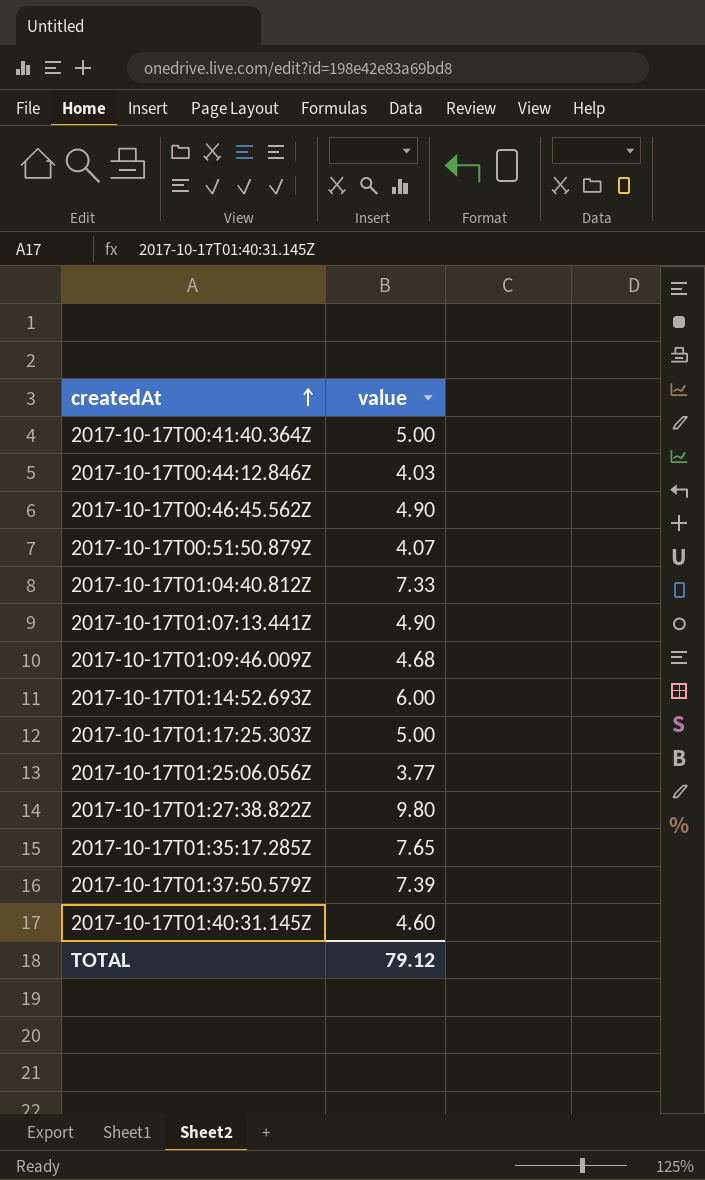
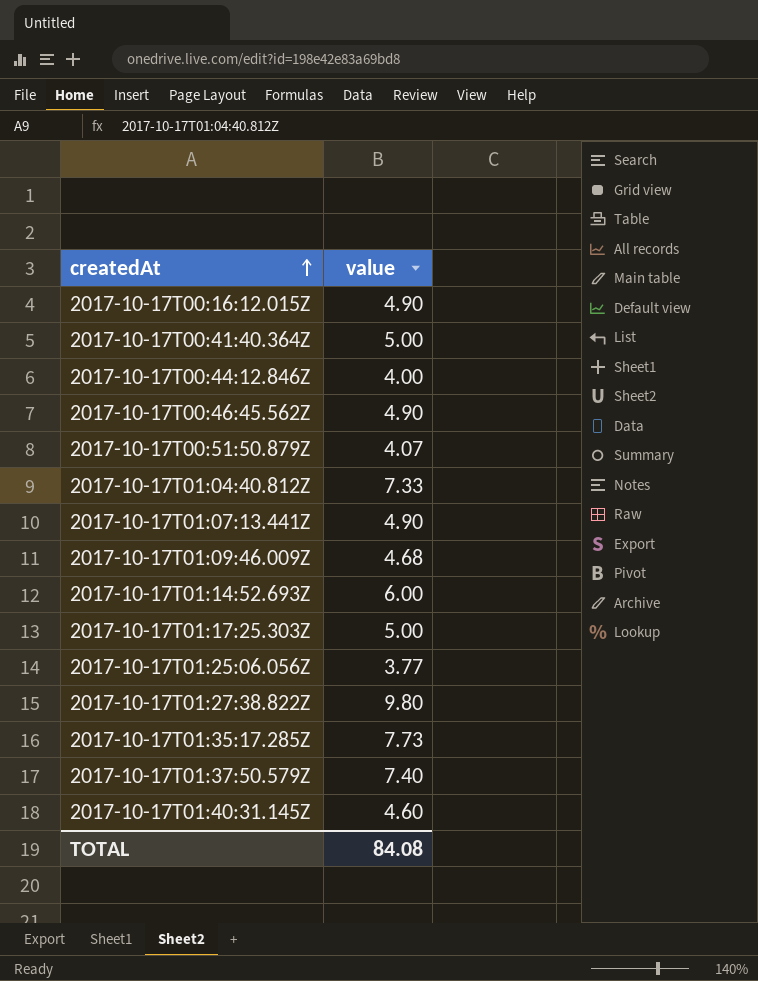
row 2017-10-17T00:16:12.015Z: none -> 4.90
2017-10-17T00:44:12.846Z | value: 4.03 -> 4.00
2017-10-17T01:35:17.285Z | value: 7.65 -> 7.73
2017-10-17T01:37:50.579Z | value: 7.39 -> 7.40
TOTAL | value: 79.12 -> 84.08

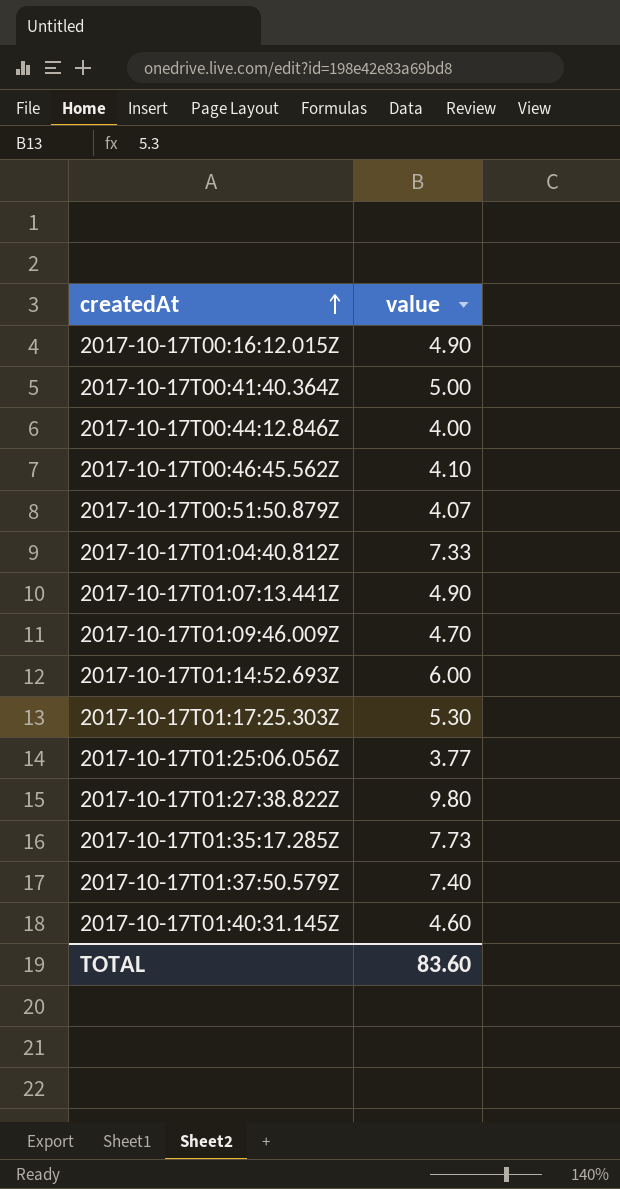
2017-10-17T00:46:45.562Z | value: 4.90 -> 4.10
2017-10-17T01:09:46.009Z | value: 4.68 -> 4.70
2017-10-17T01:17:25.303Z | value: 5.00 -> 5.30
TOTAL | value: 84.08 -> 83.60

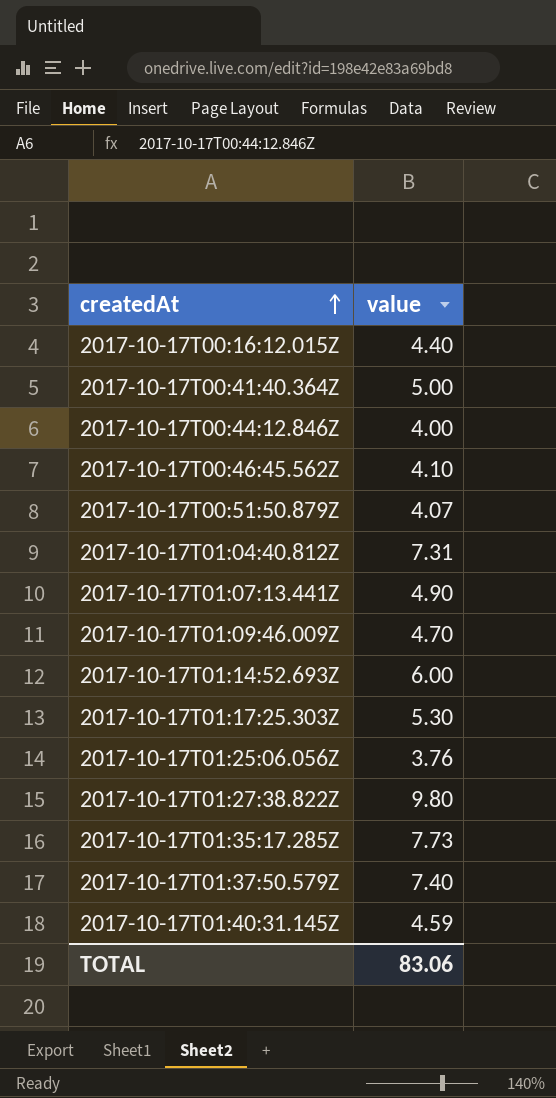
2017-10-17T00:16:12.015Z | value: 4.90 -> 4.40
2017-10-17T01:04:40.812Z | value: 7.33 -> 7.31
2017-10-17T01:25:06.056Z | value: 3.77 -> 3.76
2017-10-17T01:40:31.145Z | value: 4.60 -> 4.59
TOTAL | value: 83.60 -> 83.06

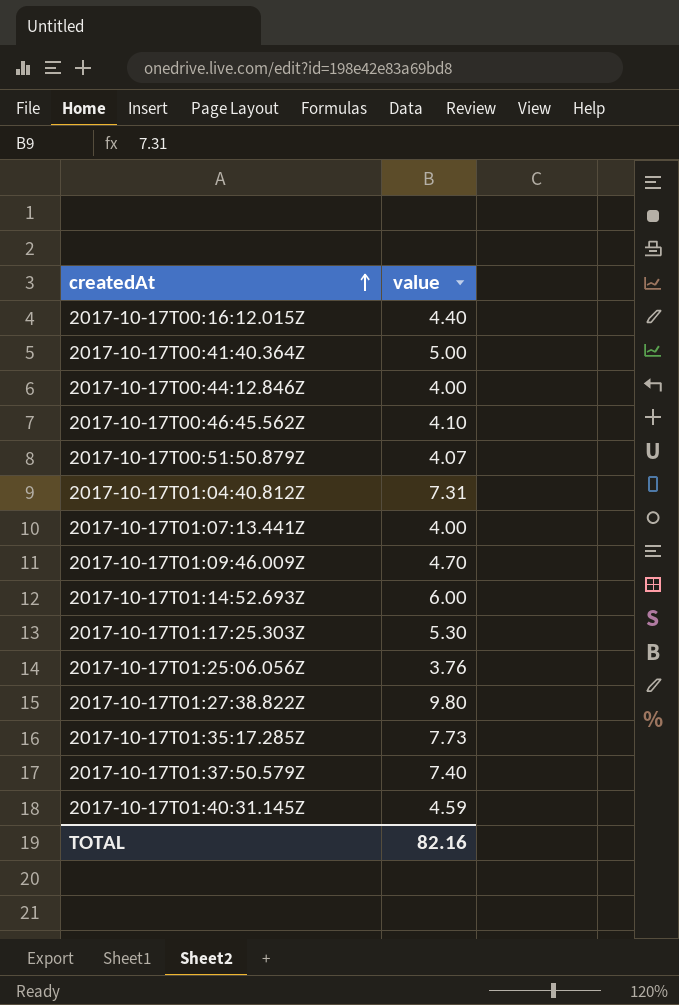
2017-10-17T01:07:13.441Z | value: 4.90 -> 4.00
TOTAL | value: 83.06 -> 82.16

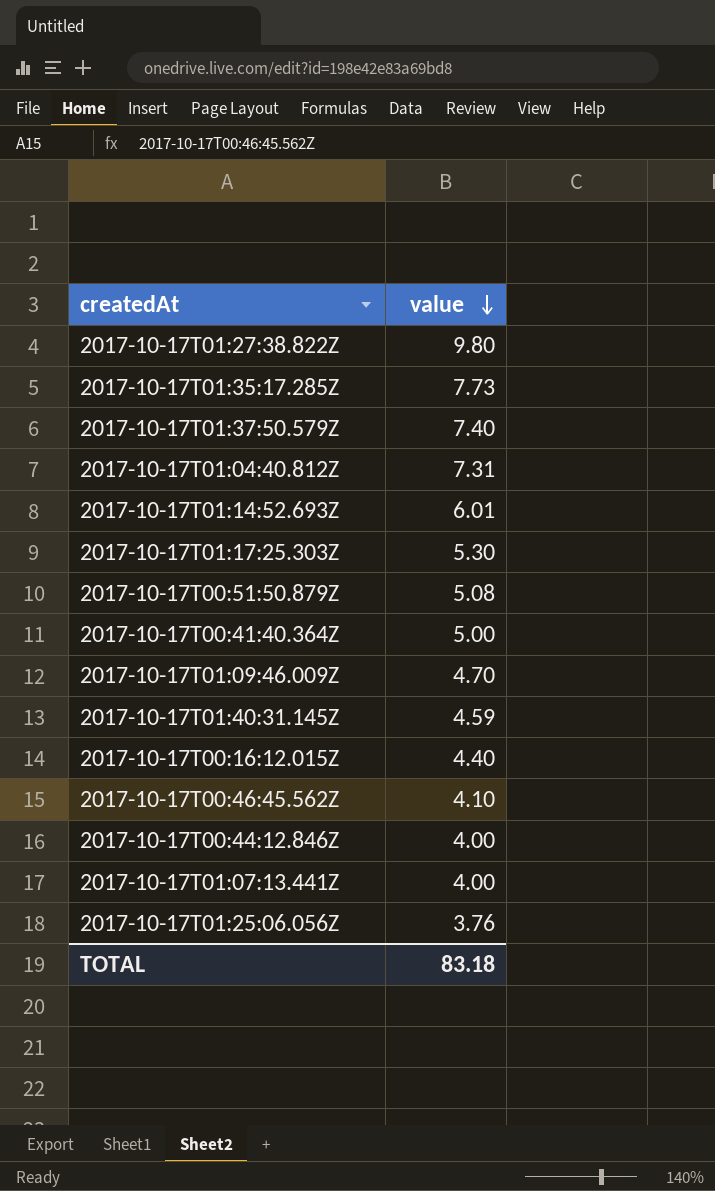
row order: createdAt ascending -> value descending
2017-10-17T01:14:52.693Z | value: 6.00 -> 6.01
2017-10-17T00:51:50.879Z | value: 4.07 -> 5.08
TOTAL | value: 82.16 -> 83.18

